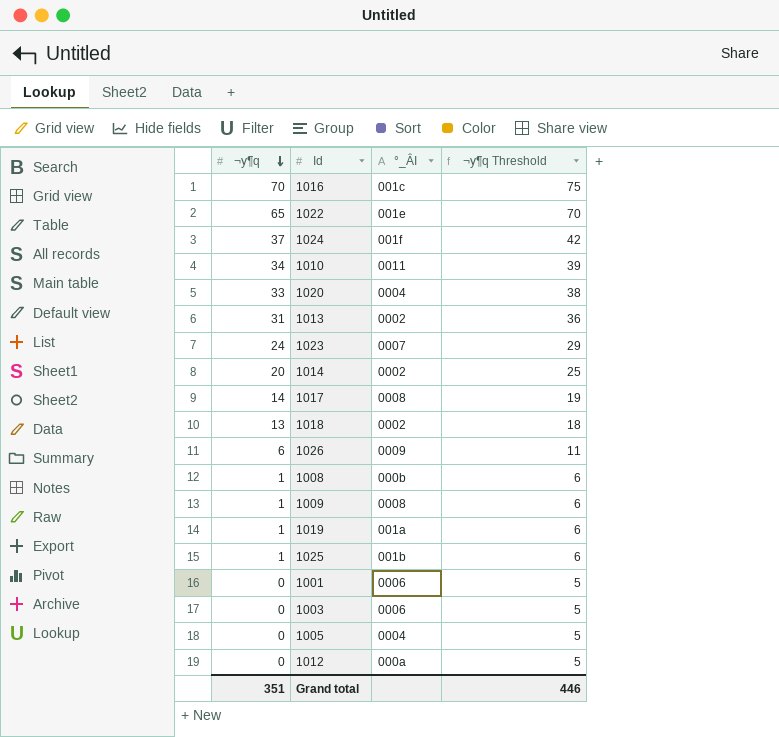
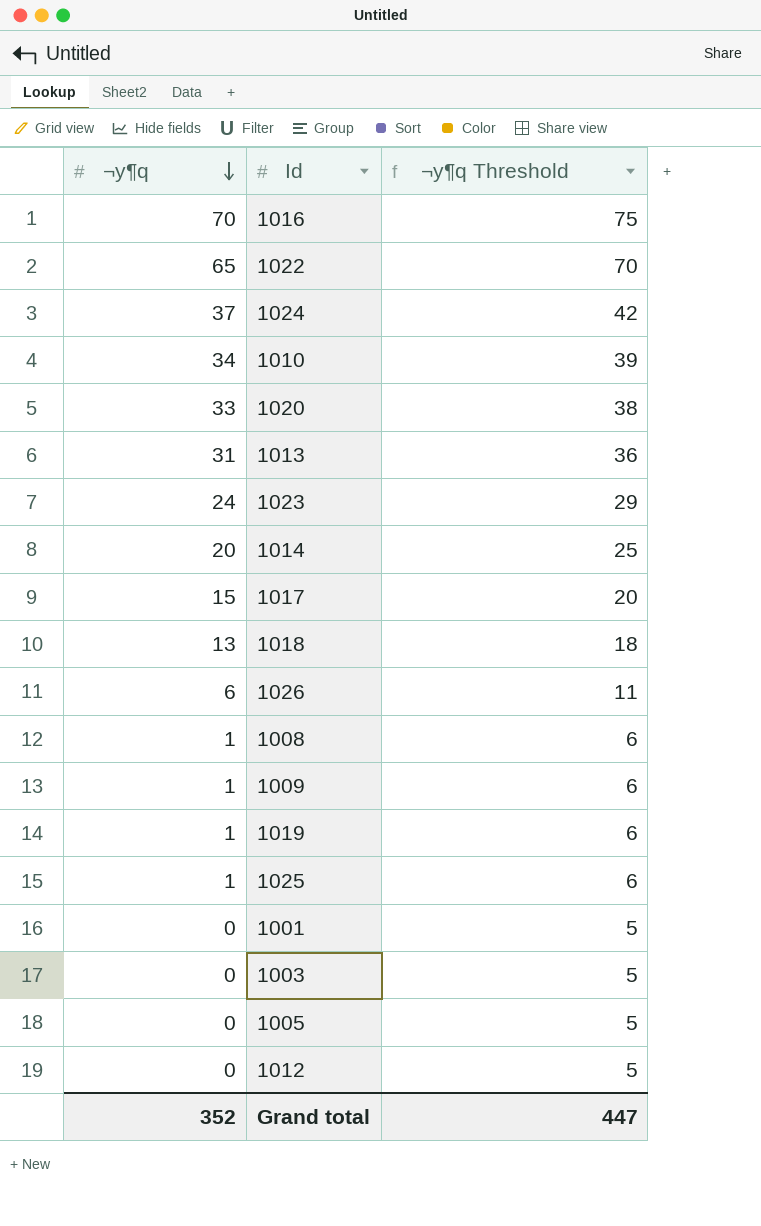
column °_ÂI | position: 3 -> none
1017 | ¬y¶q: 14 -> 15
1017 | ¬y¶q Threshold: 19 -> 20
Grand total | ¬y¶q: 351 -> 352
Grand total | ¬y¶q Threshold: 446 -> 447

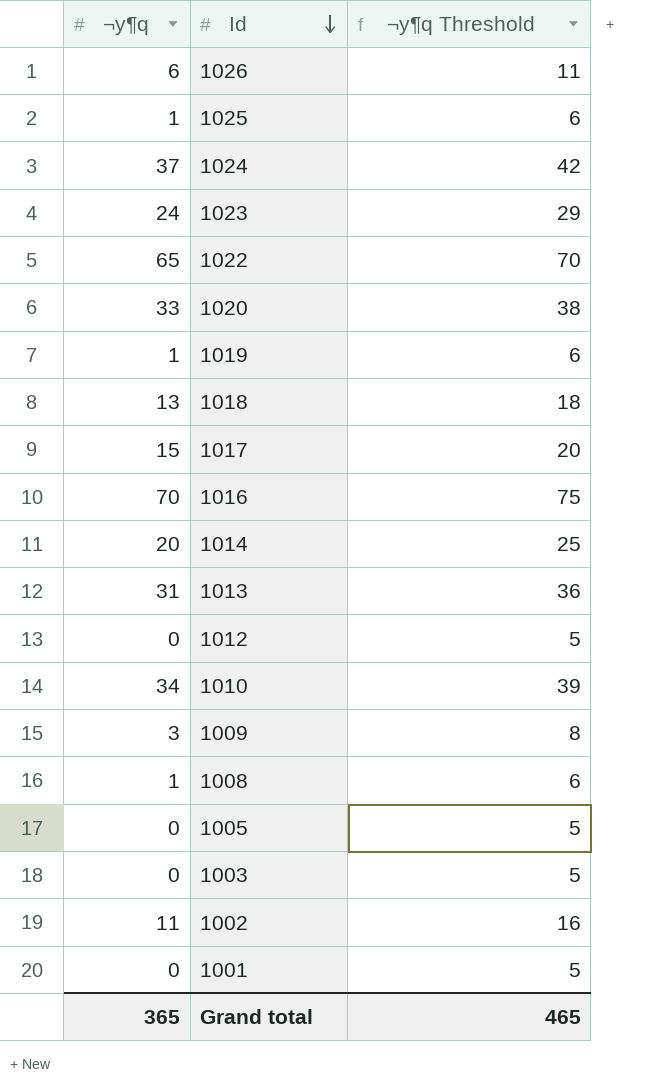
row order: ¬y¶q descending -> Id descending
1009 | ¬y¶q: 1 -> 3
1009 | ¬y¶q Threshold: 6 -> 8
row 1002: none -> 11 | 16
Grand total | ¬y¶q: 352 -> 365
Grand total | ¬y¶q Threshold: 447 -> 465

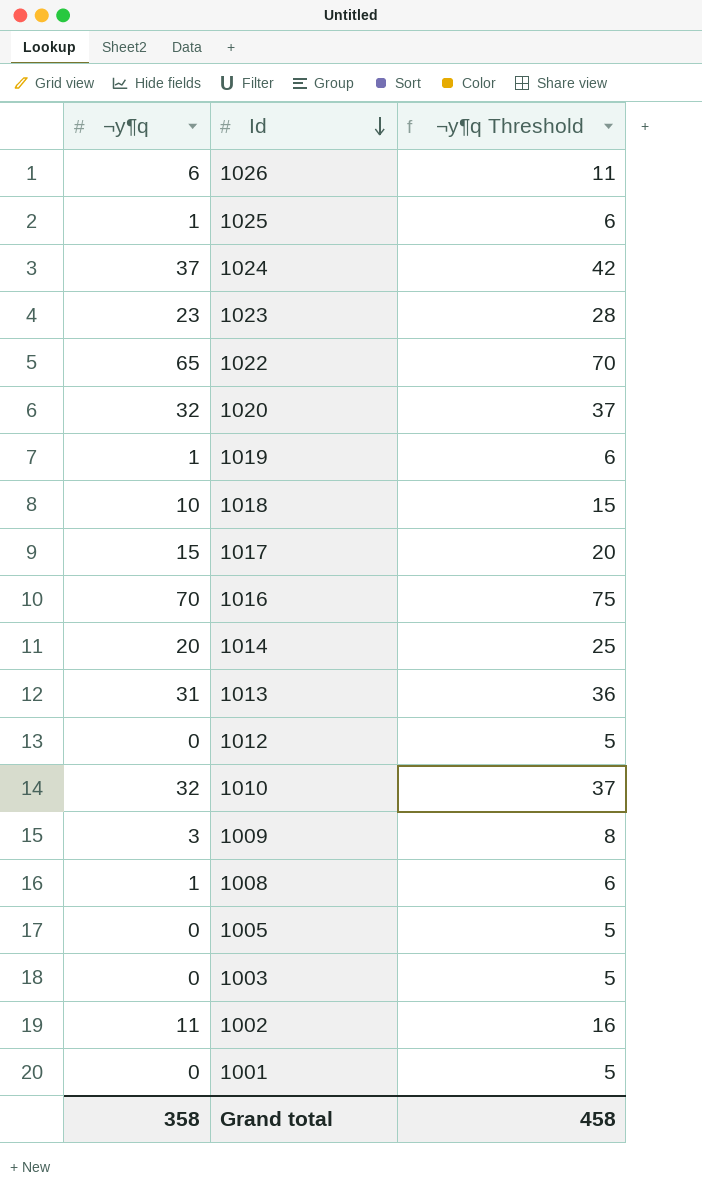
1023 | ¬y¶q: 24 -> 23
1023 | ¬y¶q Threshold: 29 -> 28
1020 | ¬y¶q: 33 -> 32
1020 | ¬y¶q Threshold: 38 -> 37
1018 | ¬y¶q: 13 -> 10
1018 | ¬y¶q Threshold: 18 -> 15
1010 | ¬y¶q: 34 -> 32
1010 | ¬y¶q Threshold: 39 -> 37
Grand total | ¬y¶q: 365 -> 358
Grand total | ¬y¶q Threshold: 465 -> 458

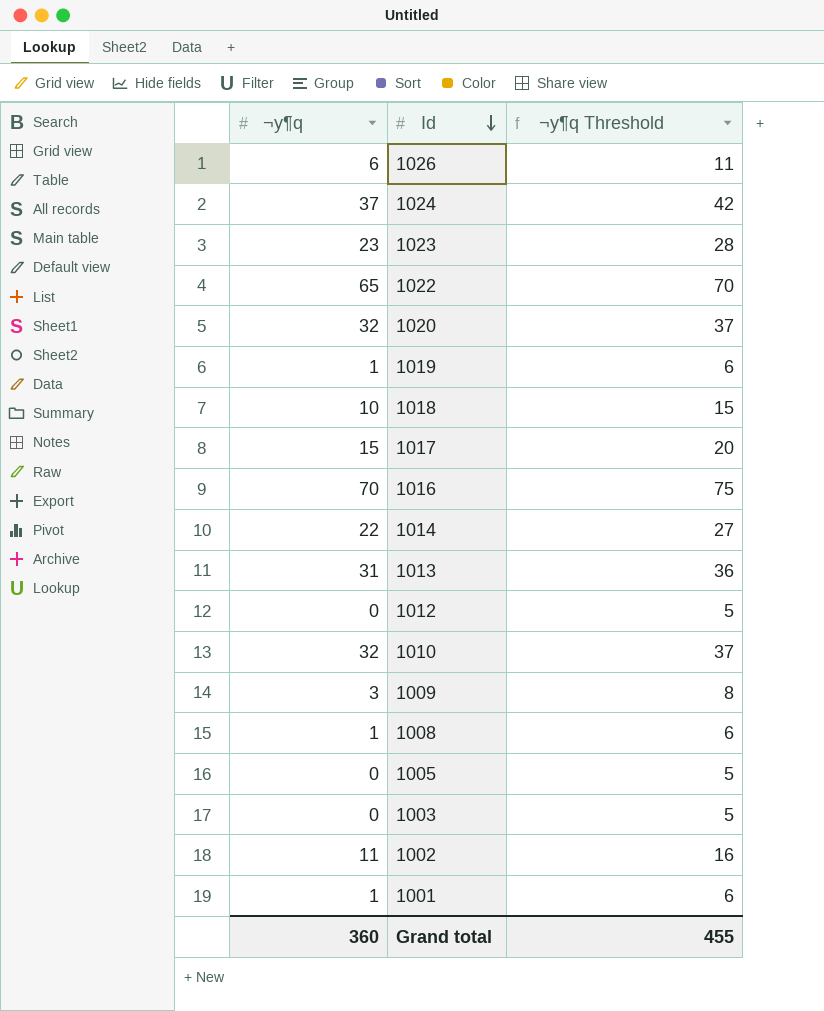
row 1025: 1 | 6 -> none
1014 | ¬y¶q: 20 -> 22
1014 | ¬y¶q Threshold: 25 -> 27
1001 | ¬y¶q: 0 -> 1
1001 | ¬y¶q Threshold: 5 -> 6
Grand total | ¬y¶q: 358 -> 360
Grand total | ¬y¶q Threshold: 458 -> 455

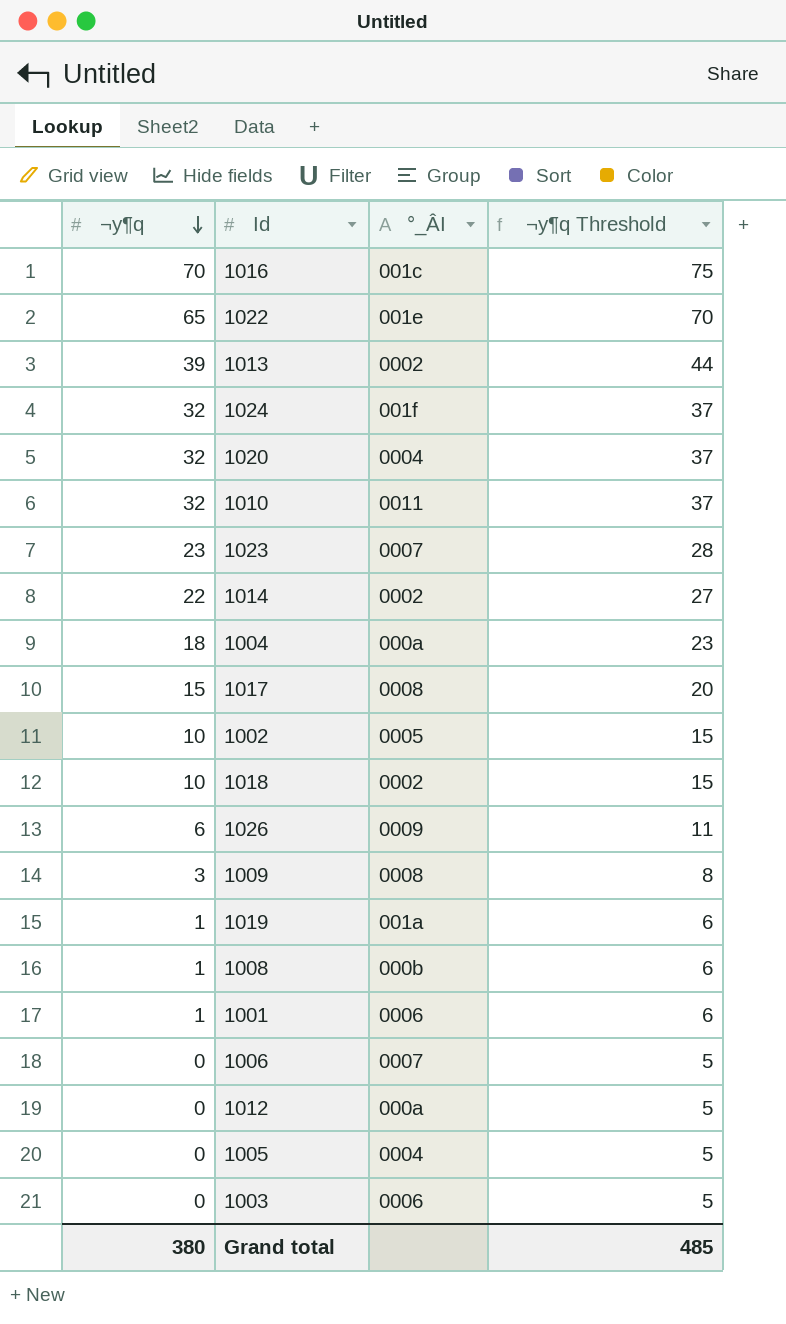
row order: Id descending -> ¬y¶q descending
column °_ÂI | position: none -> 3
1013 | ¬y¶q: 31 -> 39
1013 | ¬y¶q Threshold: 36 -> 44
1024 | ¬y¶q: 37 -> 32
1024 | ¬y¶q Threshold: 42 -> 37
row 1004: none -> 18 | 000a | 23
1002 | ¬y¶q: 11 -> 10
1002 | ¬y¶q Threshold: 16 -> 15
row 1006: none -> 0 | 0007 | 5
Grand total | ¬y¶q: 360 -> 380
Grand total | ¬y¶q Threshold: 455 -> 485

